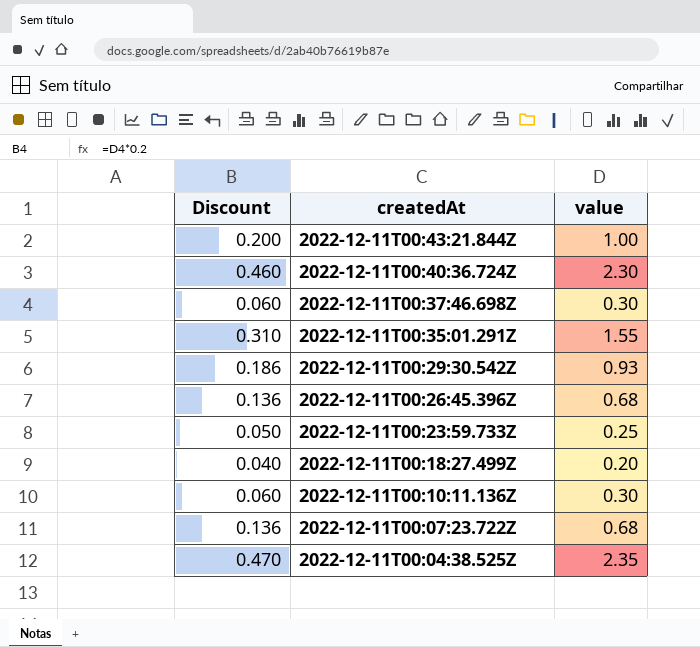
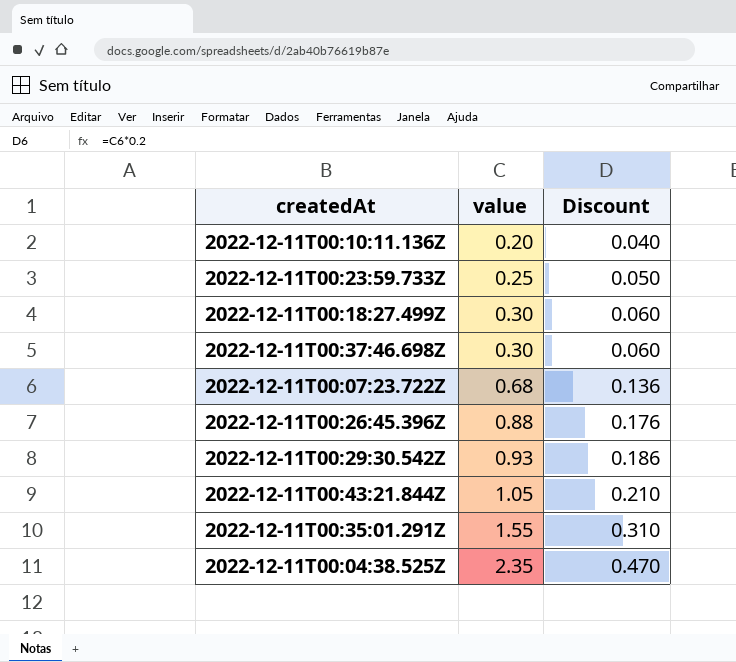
row order: createdAt descending -> value ascending
column Discount | position: 1 -> 3
row 2022-12-11T00:40:36.724Z: 0.460 | 2.30 -> none
2022-12-11T00:10:11.136Z | value: 0.30 -> 0.20
2022-12-11T00:10:11.136Z | Discount: 0.060 -> 0.040
2022-12-11T00:18:27.499Z | value: 0.20 -> 0.30
2022-12-11T00:18:27.499Z | Discount: 0.040 -> 0.060
2022-12-11T00:26:45.396Z | value: 0.68 -> 0.88
2022-12-11T00:26:45.396Z | Discount: 0.136 -> 0.176
2022-12-11T00:43:21.844Z | value: 1.00 -> 1.05
2022-12-11T00:43:21.844Z | Discount: 0.200 -> 0.210

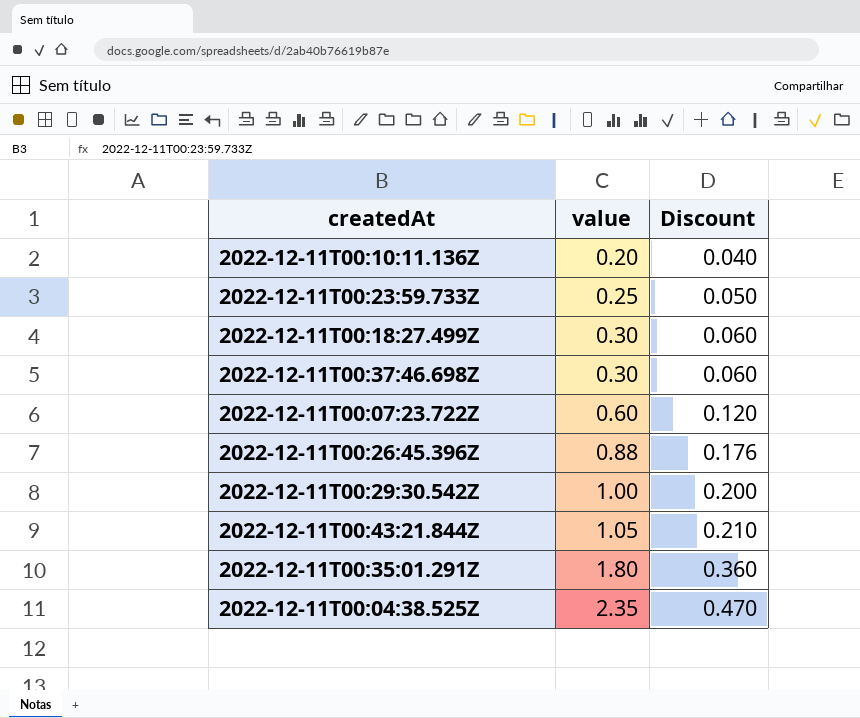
2022-12-11T00:07:23.722Z | value: 0.68 -> 0.60
2022-12-11T00:07:23.722Z | Discount: 0.136 -> 0.120
2022-12-11T00:29:30.542Z | value: 0.93 -> 1.00
2022-12-11T00:29:30.542Z | Discount: 0.186 -> 0.200
2022-12-11T00:35:01.291Z | value: 1.55 -> 1.80
2022-12-11T00:35:01.291Z | Discount: 0.310 -> 0.360

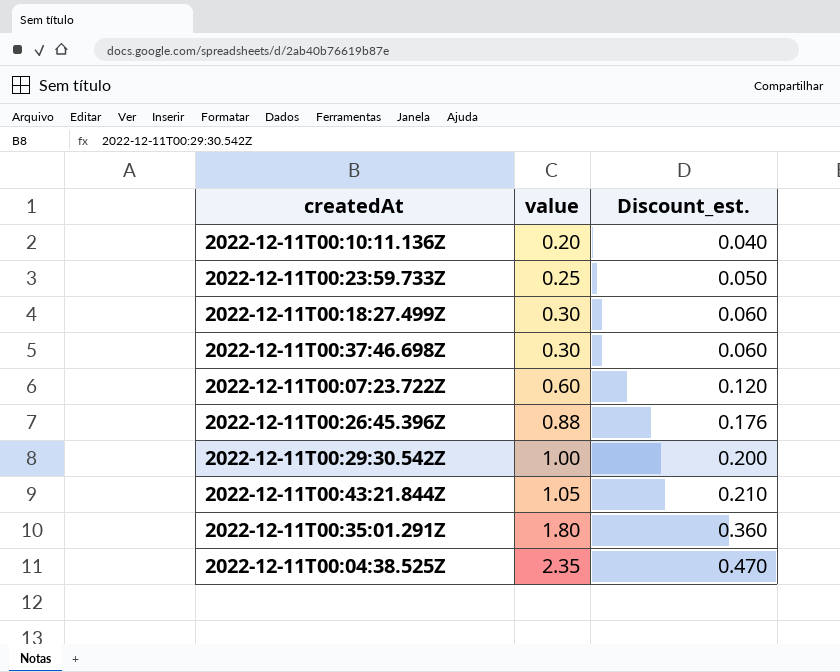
column name: Discount -> Discount_est.

